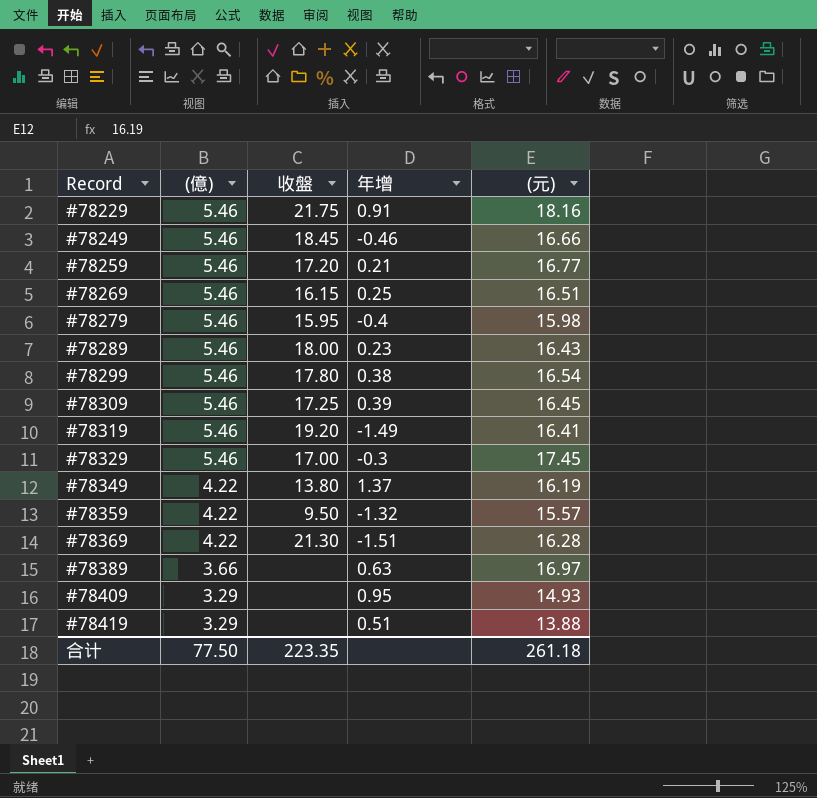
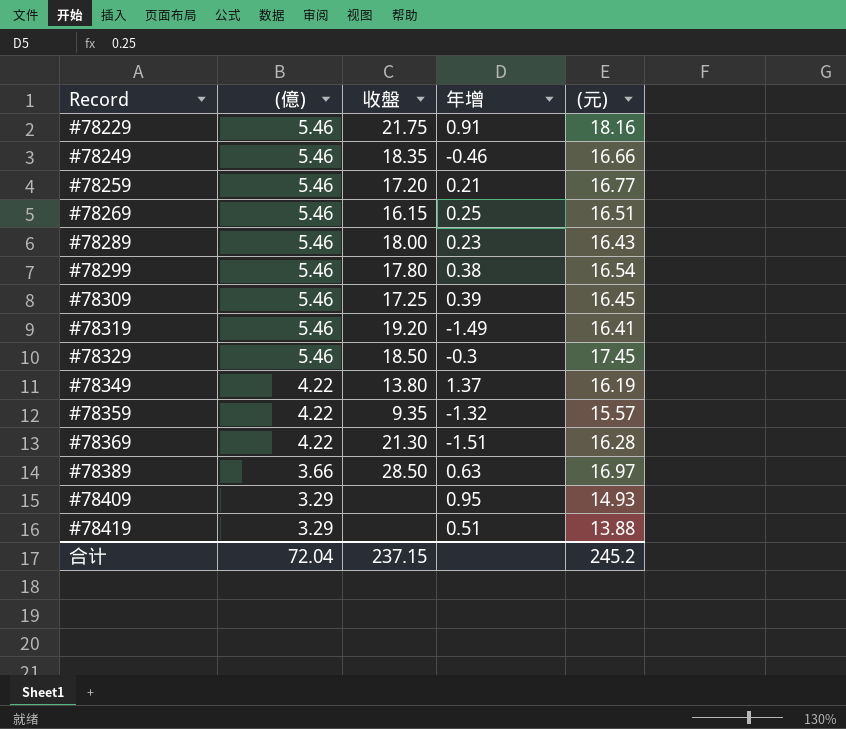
row #78279: 5.46 | 15.95 | -0.4 | 15.98 -> none
#78249 | 收盤: 18.45 -> 18.35
#78329 | 收盤: 17.00 -> 18.50
#78359 | 收盤: 9.50 -> 9.35
#78389 | 收盤: none -> 28.50
合计 | (億): 77.50 -> 72.04
合计 | 收盤: 223.35 -> 237.15
合计 | (元): 261.18 -> 245.2

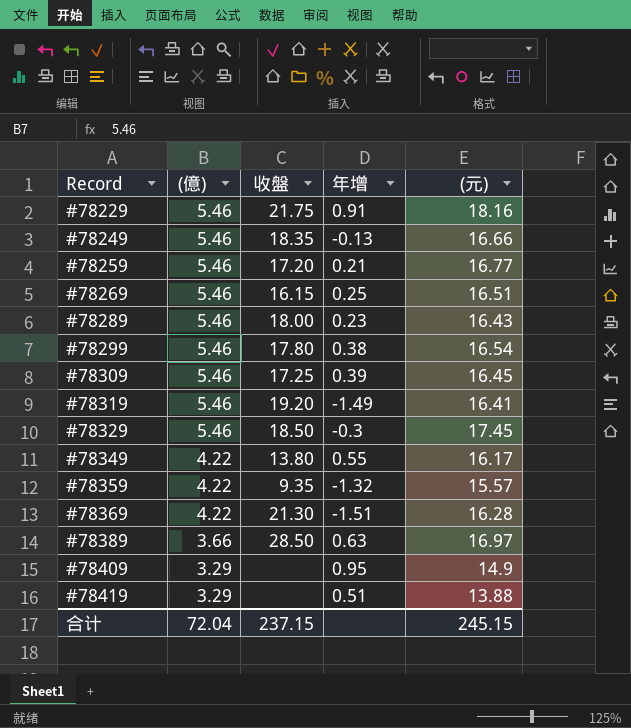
#78249 | 年增: -0.46 -> -0.13
#78349 | 年增: 1.37 -> 0.55
#78349 | (元): 16.19 -> 16.17
#78409 | (元): 14.93 -> 14.9
合计 | (元): 245.2 -> 245.15

